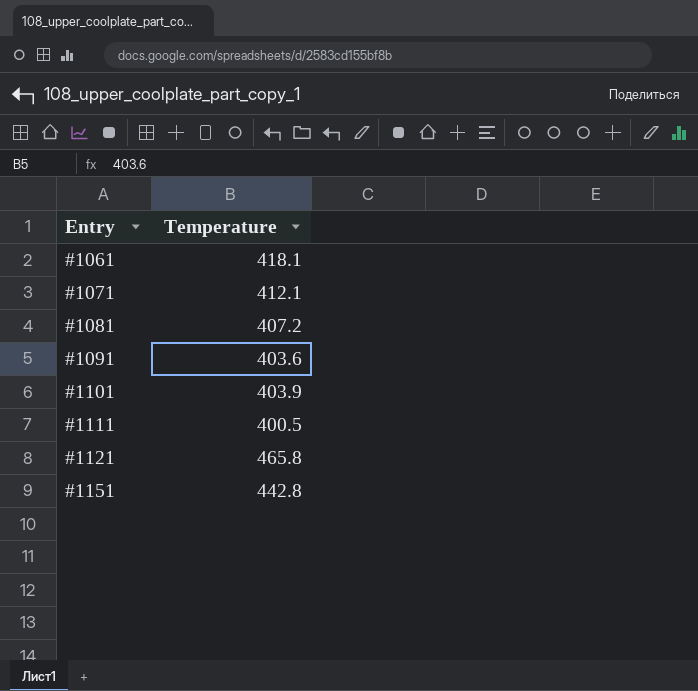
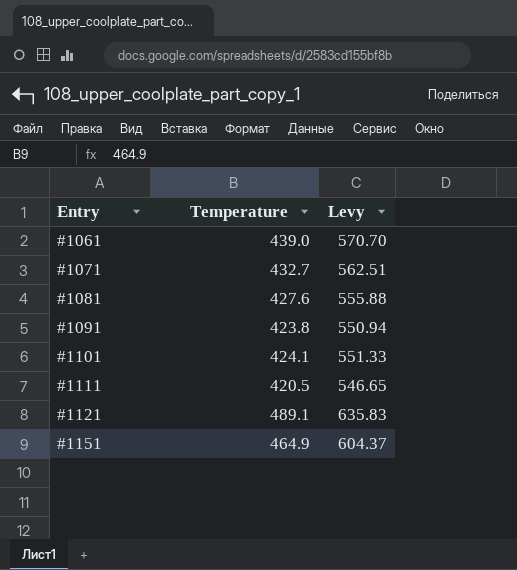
column Levy | formula: none -> [Temperature] * 1.3
#1061 | Temperature: 418.1 -> 439.0
#1071 | Temperature: 412.1 -> 432.7
#1081 | Temperature: 407.2 -> 427.6
#1091 | Temperature: 403.6 -> 423.8
#1101 | Temperature: 403.9 -> 424.1
#1111 | Temperature: 400.5 -> 420.5
#1121 | Temperature: 465.8 -> 489.1
#1151 | Temperature: 442.8 -> 464.9

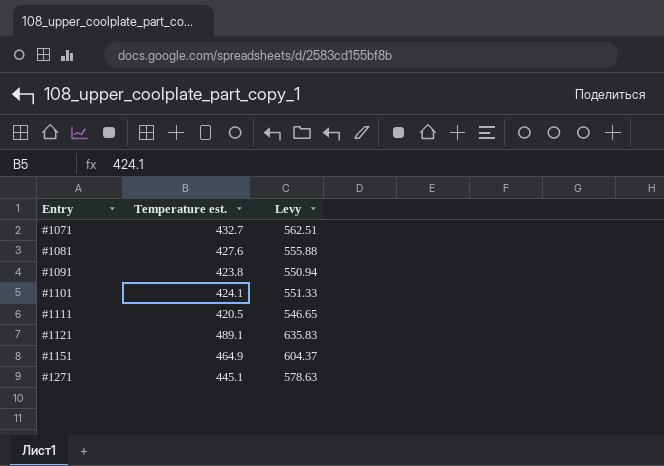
column name: Temperature -> Temperature est.
row #1061: 439.0 | 570.70 -> none
row #1271: none -> 445.1 | 578.63

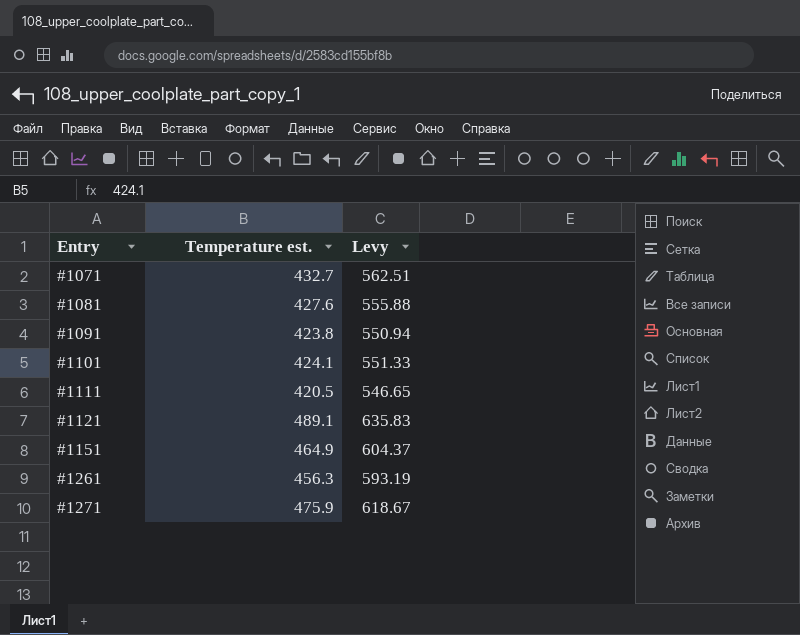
row #1261: none -> 456.3 | 593.19
#1271 | Temperature est.: 445.1 -> 475.9
#1271 | Levy: 578.63 -> 618.67

